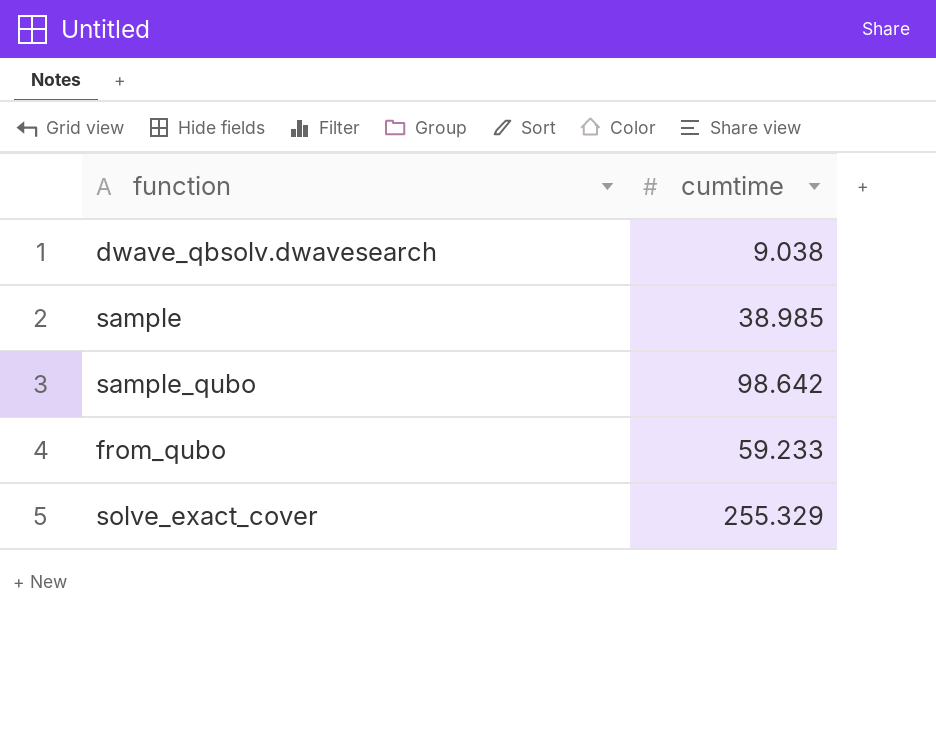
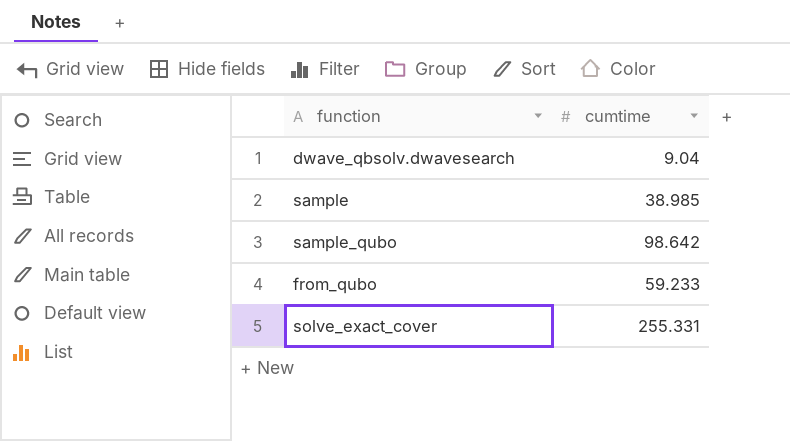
dwave_qbsolv.dwavesearch | cumtime: 9.038 -> 9.04
solve_exact_cover | cumtime: 255.329 -> 255.331

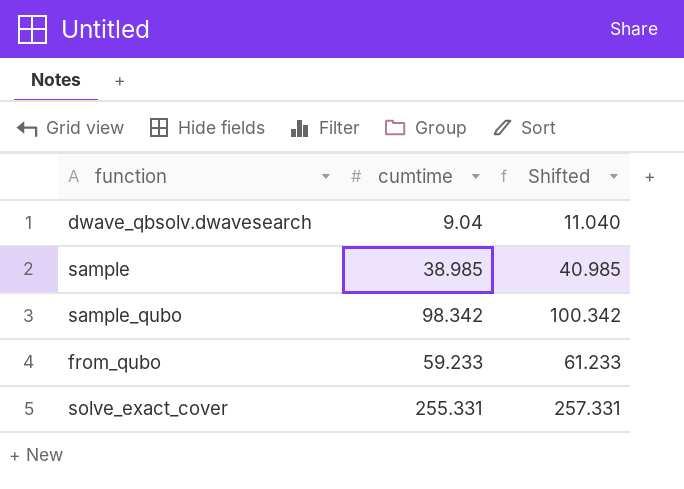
column Shifted | formula: none -> [cumtime] + 2
sample_qubo | cumtime: 98.642 -> 98.342

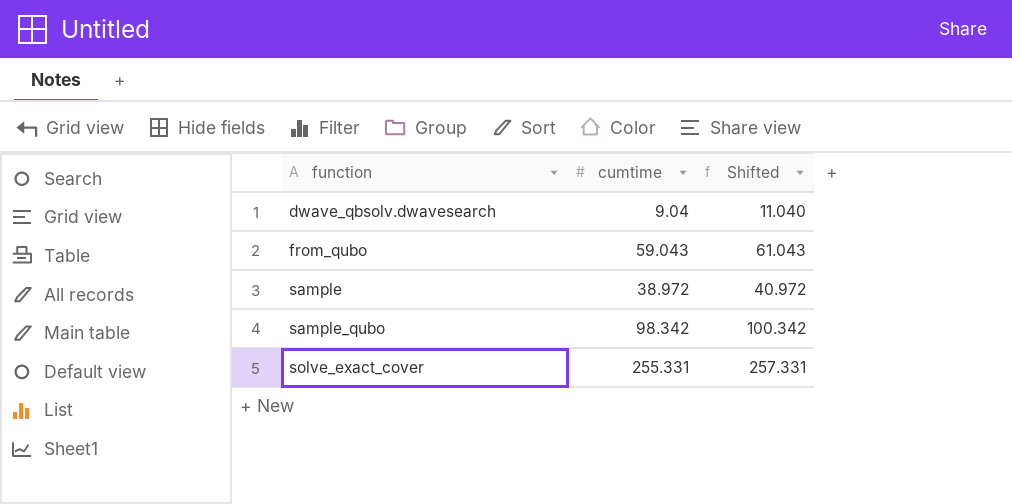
row order: none -> function ascending
from_qubo | cumtime: 59.233 -> 59.043
from_qubo | Shifted: 61.233 -> 61.043
sample | cumtime: 38.985 -> 38.972
sample | Shifted: 40.985 -> 40.972

